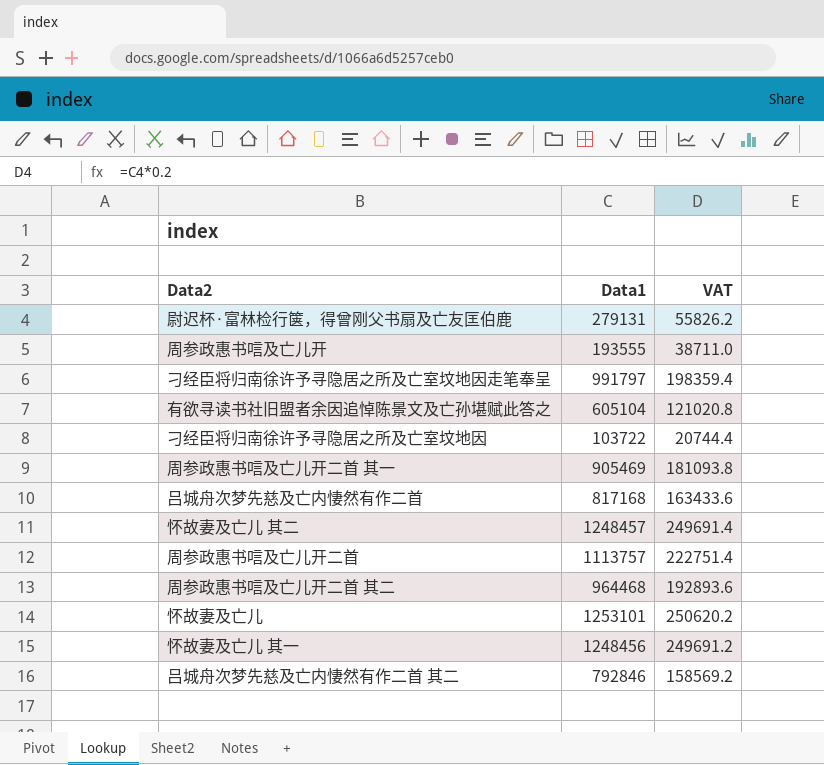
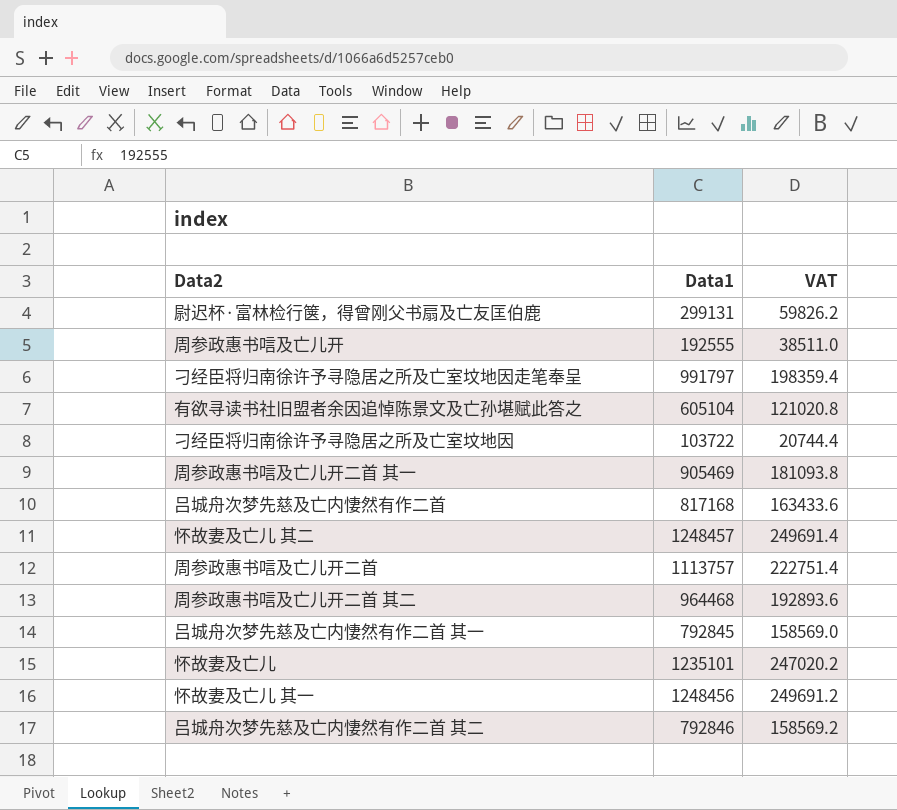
尉迟杯·富林检行箧，得曾刚父书扇及亡友匡伯鹿 | Data1: 279131 -> 299131
尉迟杯·富林检行箧，得曾刚父书扇及亡友匡伯鹿 | VAT: 55826.2 -> 59826.2
周参政惠书唁及亡儿开 | Data1: 193555 -> 192555
周参政惠书唁及亡儿开 | VAT: 38711.0 -> 38511.0
row 吕城舟次梦先慈及亡内悽然有作二首 其一: none -> 792845 | 158569.0
怀故妻及亡儿 | Data1: 1253101 -> 1235101
怀故妻及亡儿 | VAT: 250620.2 -> 247020.2

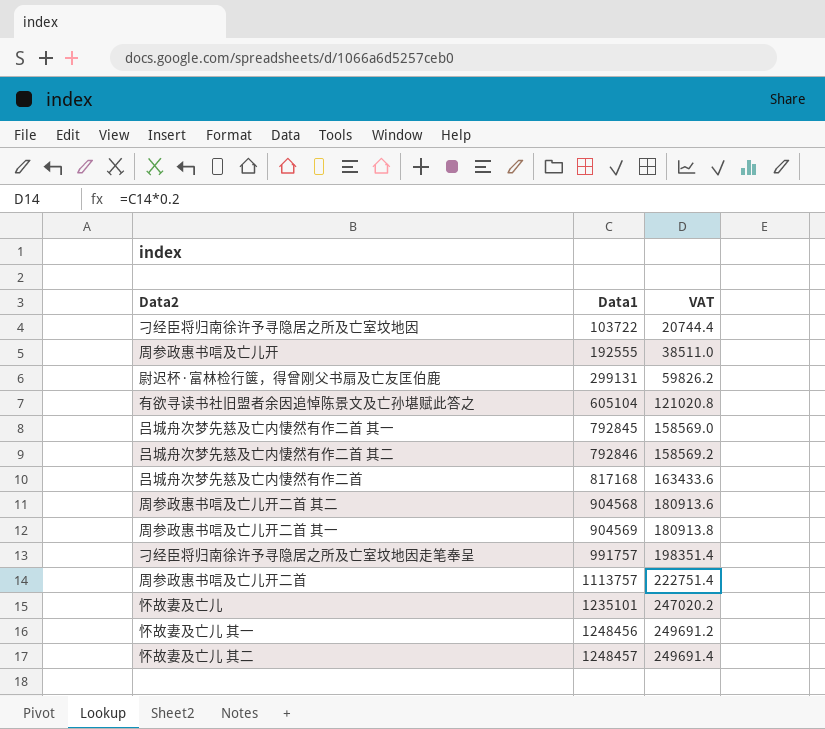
row order: none -> Data1 ascending
周参政惠书唁及亡儿开二首 其二 | Data1: 964468 -> 904568
周参政惠书唁及亡儿开二首 其二 | VAT: 192893.6 -> 180913.6
周参政惠书唁及亡儿开二首 其一 | Data1: 905469 -> 904569
周参政惠书唁及亡儿开二首 其一 | VAT: 181093.8 -> 180913.8
刁经臣将归南徐许予寻隐居之所及亡室坟地因走笔奉呈 | Data1: 991797 -> 991757
刁经臣将归南徐许予寻隐居之所及亡室坟地因走笔奉呈 | VAT: 198359.4 -> 198351.4

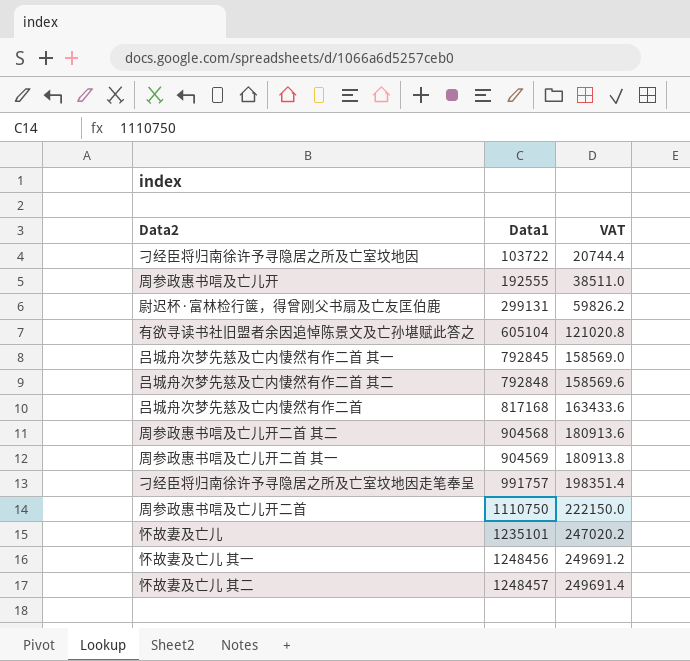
吕城舟次梦先慈及亡内悽然有作二首 其二 | Data1: 792846 -> 792848
吕城舟次梦先慈及亡内悽然有作二首 其二 | VAT: 158569.2 -> 158569.6
周参政惠书唁及亡儿开二首 | Data1: 1113757 -> 1110750
周参政惠书唁及亡儿开二首 | VAT: 222751.4 -> 222150.0

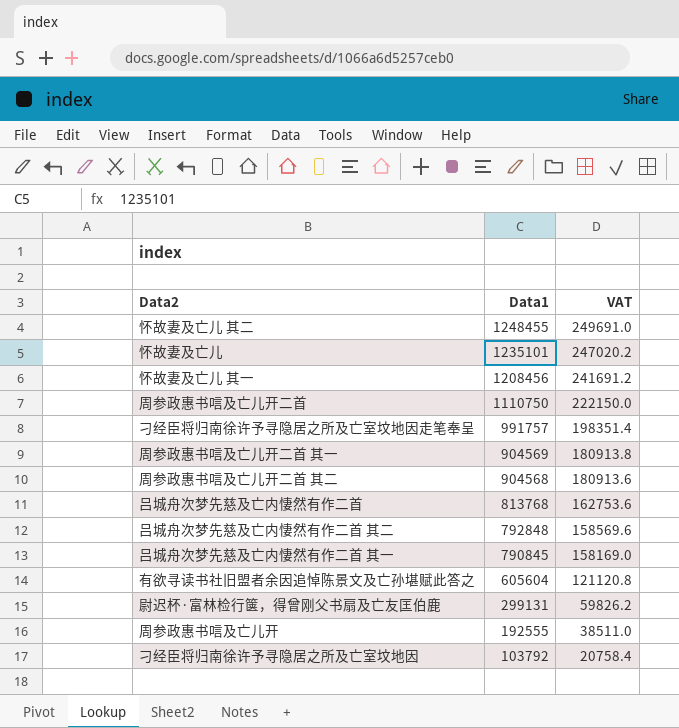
row order: Data1 ascending -> Data1 descending
怀故妻及亡儿 其二 | Data1: 1248457 -> 1248455
怀故妻及亡儿 其二 | VAT: 249691.4 -> 249691.0
怀故妻及亡儿 其一 | Data1: 1248456 -> 1208456
怀故妻及亡儿 其一 | VAT: 249691.2 -> 241691.2
吕城舟次梦先慈及亡内悽然有作二首 | Data1: 817168 -> 813768
吕城舟次梦先慈及亡内悽然有作二首 | VAT: 163433.6 -> 162753.6
吕城舟次梦先慈及亡内悽然有作二首 其一 | Data1: 792845 -> 790845
吕城舟次梦先慈及亡内悽然有作二首 其一 | VAT: 158569.0 -> 158169.0
有欲寻读书社旧盟者余因追悼陈景文及亡孙堪赋此答之 | Data1: 605104 -> 605604
有欲寻读书社旧盟者余因追悼陈景文及亡孙堪赋此答之 | VAT: 121020.8 -> 121120.8
刁经臣将归南徐许予寻隐居之所及亡室坟地因 | Data1: 103722 -> 103792
刁经臣将归南徐许予寻隐居之所及亡室坟地因 | VAT: 20744.4 -> 20758.4

